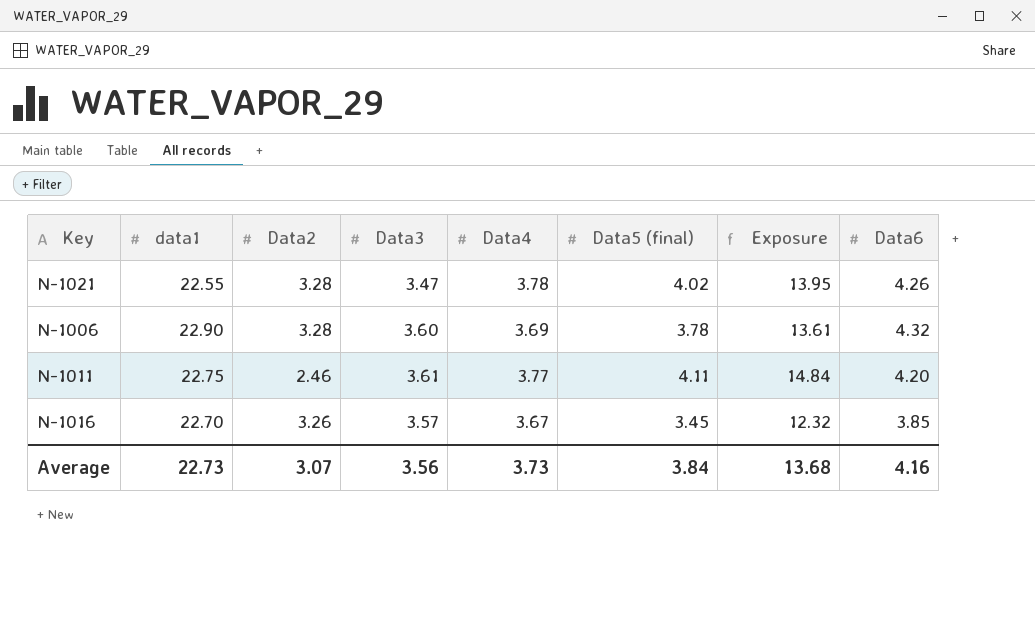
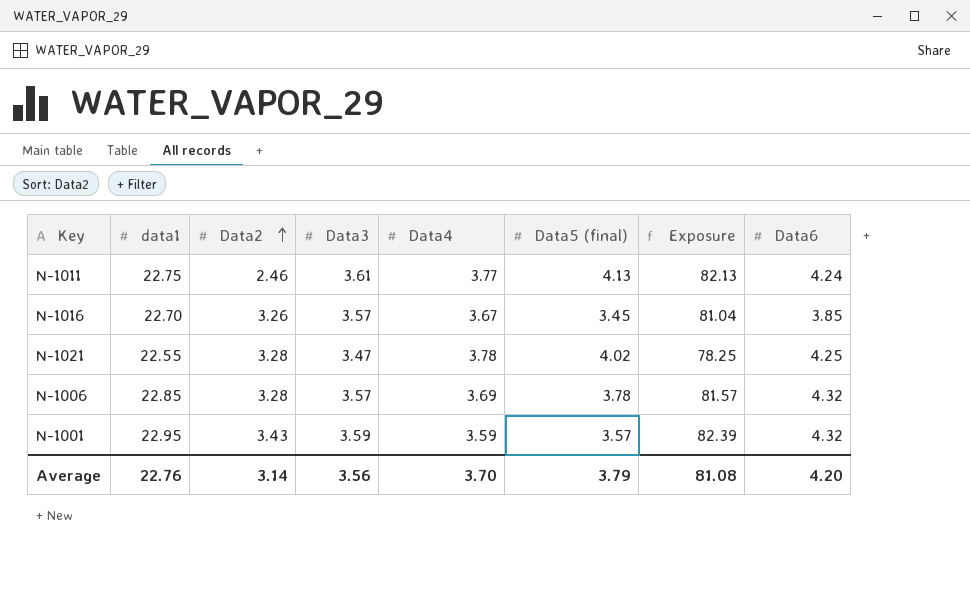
row order: none -> Data2 ascending
column Exposure | formula: [Data3] * [Data5 (final)] -> [data1] * [Data3]
N-1011 | Data5 (final): 4.11 -> 4.13
N-1011 | Data6: 4.20 -> 4.24
N-1021 | Data6: 4.26 -> 4.25
N-1006 | data1: 22.90 -> 22.85
N-1006 | Data3: 3.60 -> 3.57
row N-1001: none -> 22.95 | 3.43 | 3.59 | 3.59 | 3.57 | 82.39 | 4.32
Average | data1: 22.73 -> 22.76
Average | Data2: 3.07 -> 3.14
Average | Data4: 3.73 -> 3.70
Average | Data5 (final): 3.84 -> 3.79
Average | Exposure: 13.68 -> 81.08
Average | Data6: 4.16 -> 4.20

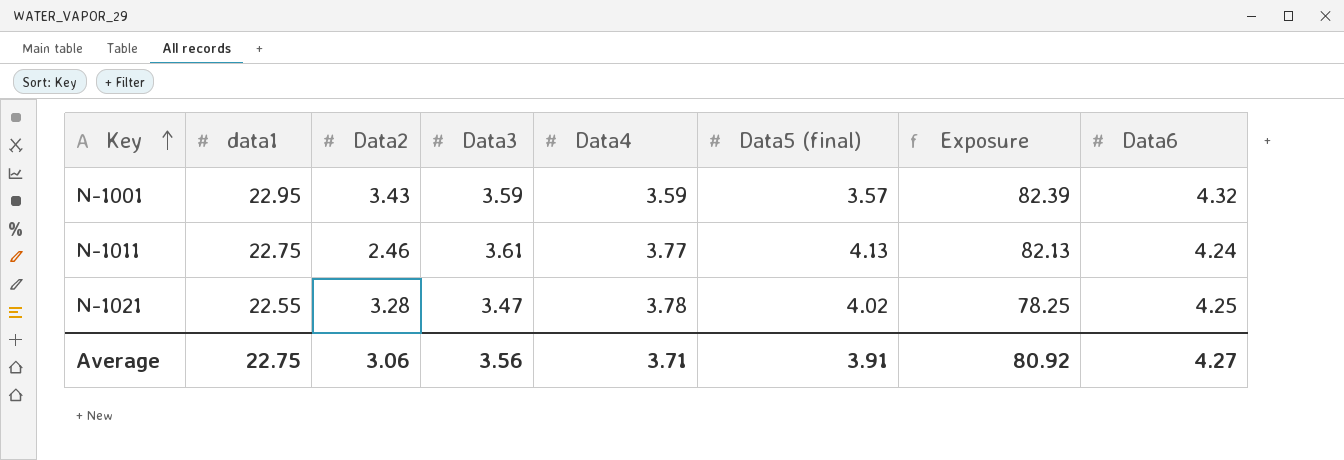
row order: Data2 ascending -> Key ascending
row N-1016: 22.70 | 3.26 | 3.57 | 3.67 | 3.45 | 81.04 | 3.85 -> none
row N-1006: 22.85 | 3.28 | 3.57 | 3.69 | 3.78 | 81.57 | 4.32 -> none
Average | data1: 22.76 -> 22.75
Average | Data2: 3.14 -> 3.06
Average | Data4: 3.70 -> 3.71
Average | Data5 (final): 3.79 -> 3.91
Average | Exposure: 81.08 -> 80.92
Average | Data6: 4.20 -> 4.27

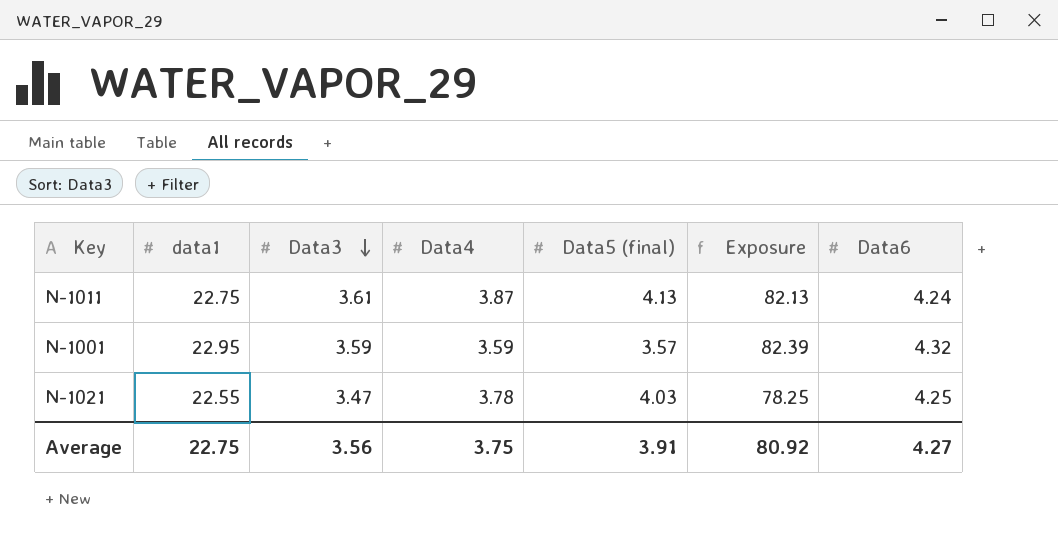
row order: Key ascending -> Data3 descending
column Data2 | position: 3 -> none
N-1011 | Data4: 3.77 -> 3.87
N-1021 | Data5 (final): 4.02 -> 4.03
Average | Data4: 3.71 -> 3.75

